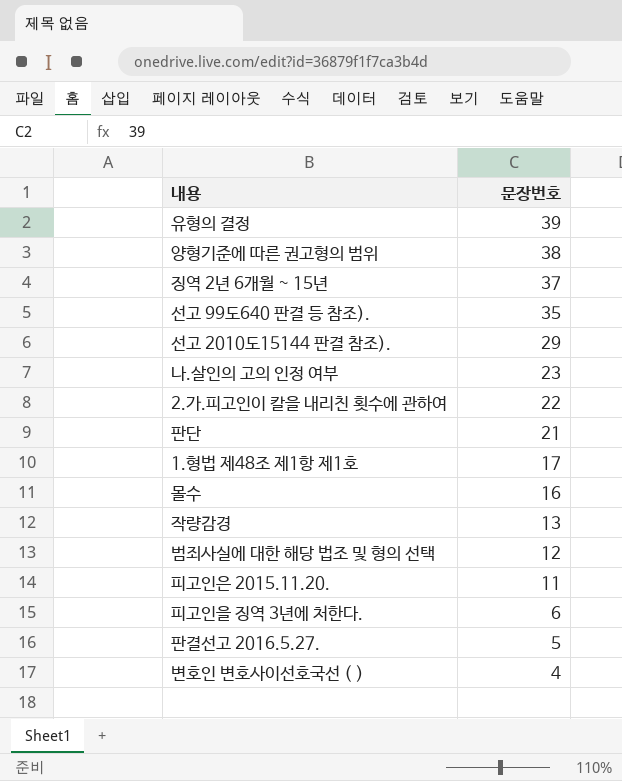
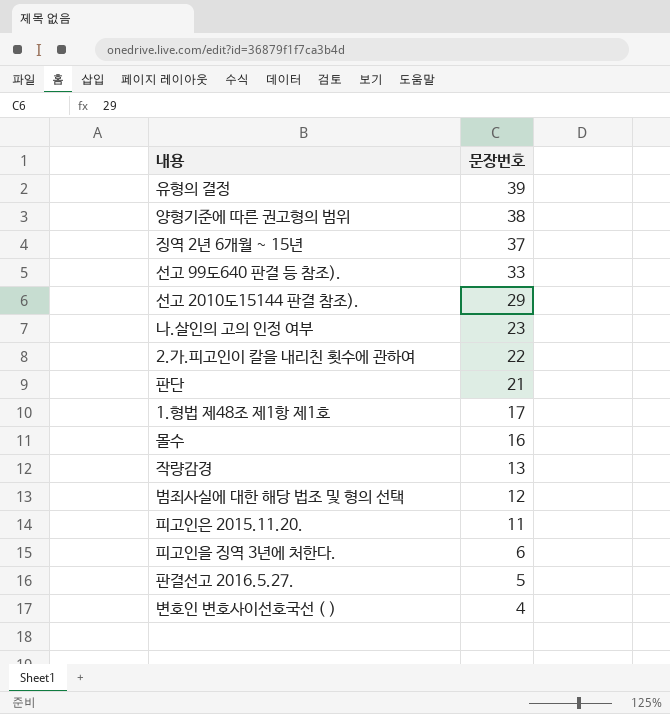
선고 99도640 판결 등 참조). | 문장번호: 35 -> 33

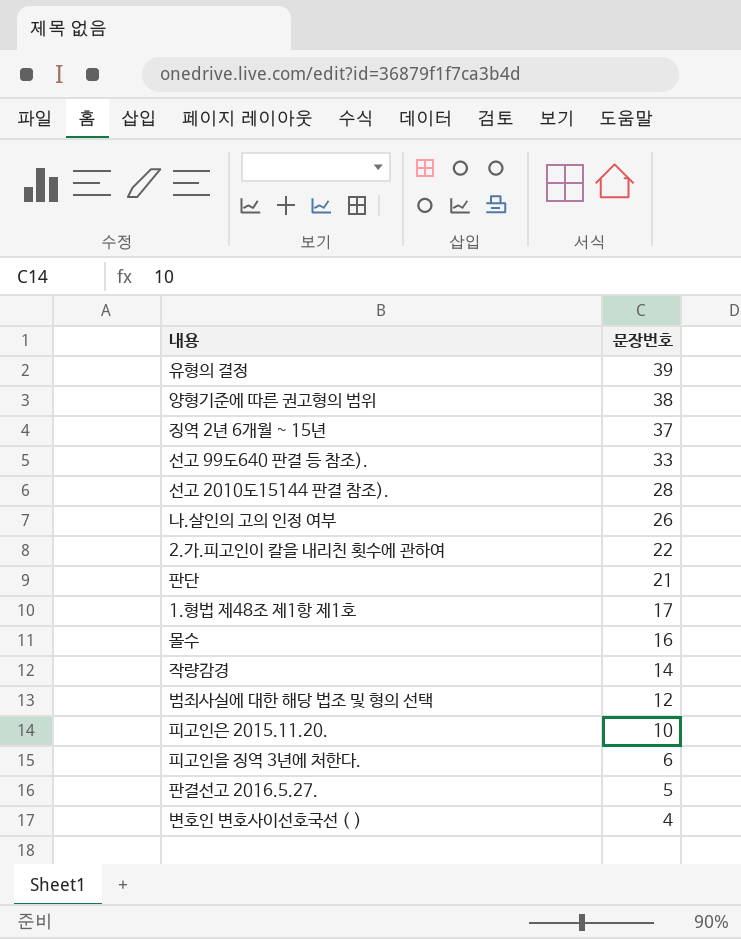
선고 2010도15144 판결 참조). | 문장번호: 29 -> 28
나.살인의 고의 인정 여부 | 문장번호: 23 -> 26
작량감경 | 문장번호: 13 -> 14
피고인은 2015.11.20. | 문장번호: 11 -> 10

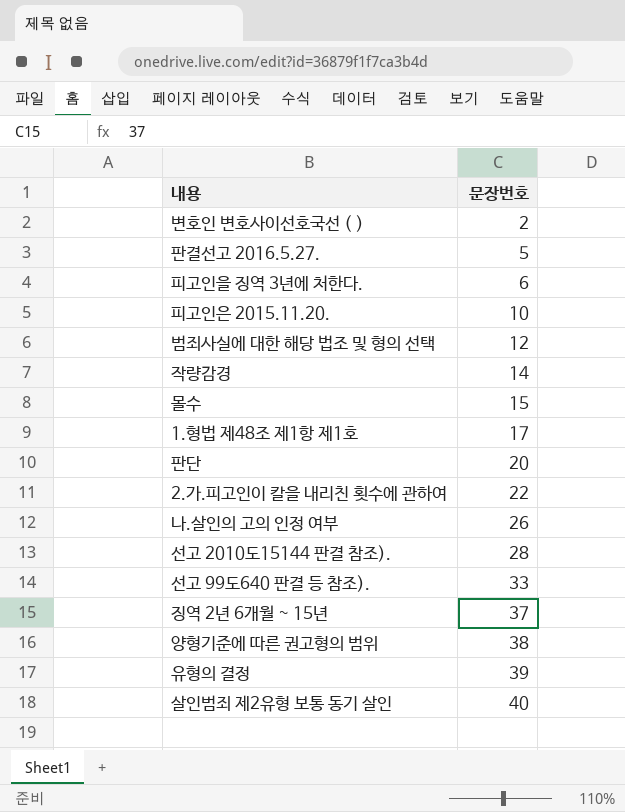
row order: 문장번호 descending -> 문장번호 ascending
변호인 변호사이선호국선 ( ) | 문장번호: 4 -> 2
몰수 | 문장번호: 16 -> 15
판단 | 문장번호: 21 -> 20
row 살인범죄 제2유형 보통 동기 살인: none -> 40

